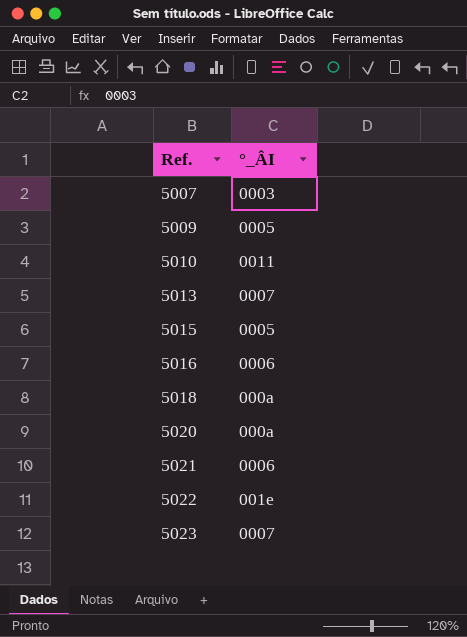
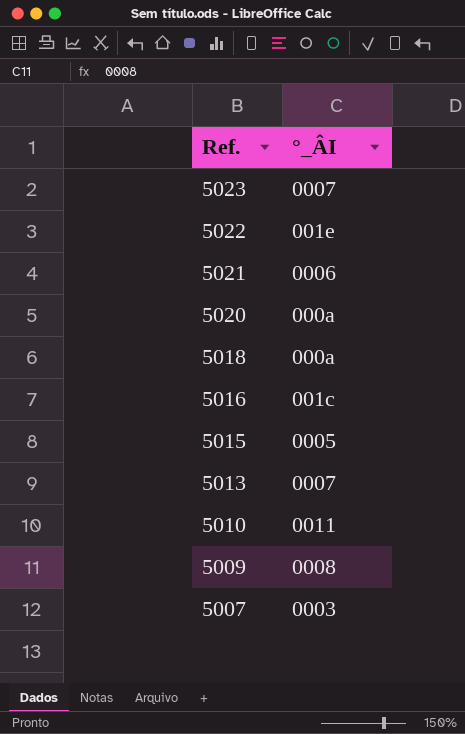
row order: Ref. ascending -> Ref. descending
5016 | °_ÂI: 0006 -> 001c
5009 | °_ÂI: 0005 -> 0008

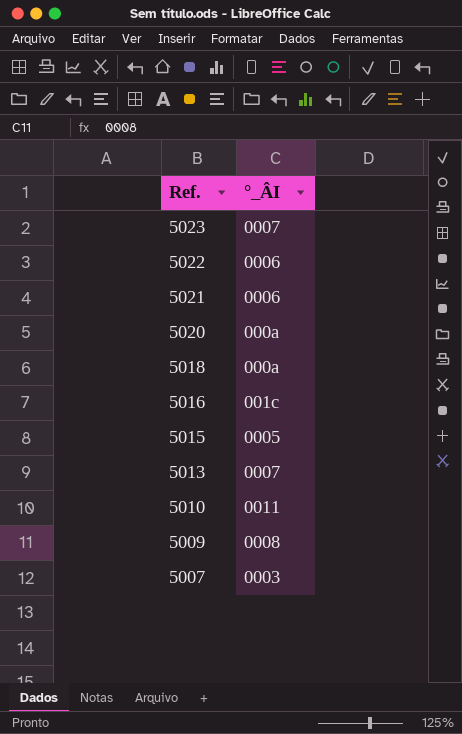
5022 | °_ÂI: 001e -> 0006

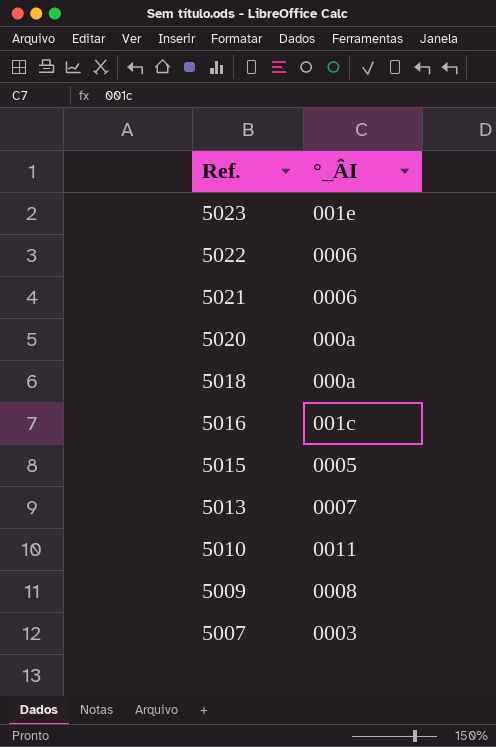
5023 | °_ÂI: 0007 -> 001e

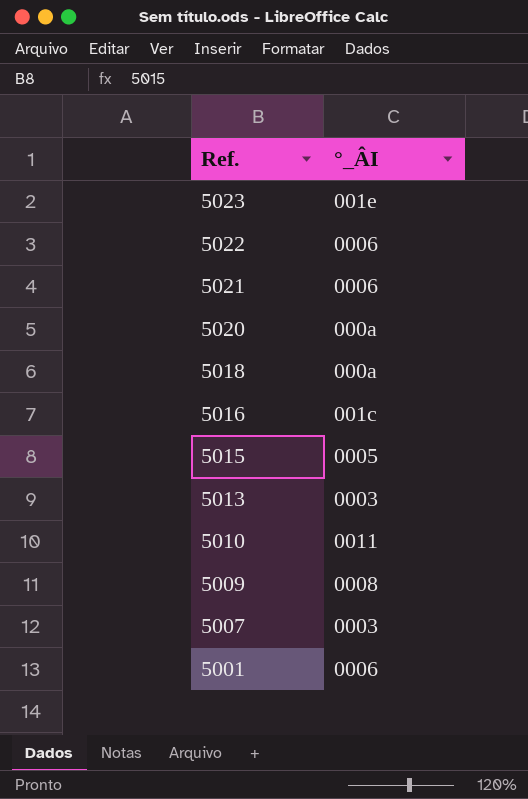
5013 | °_ÂI: 0007 -> 0003
row 5001: none -> 0006

